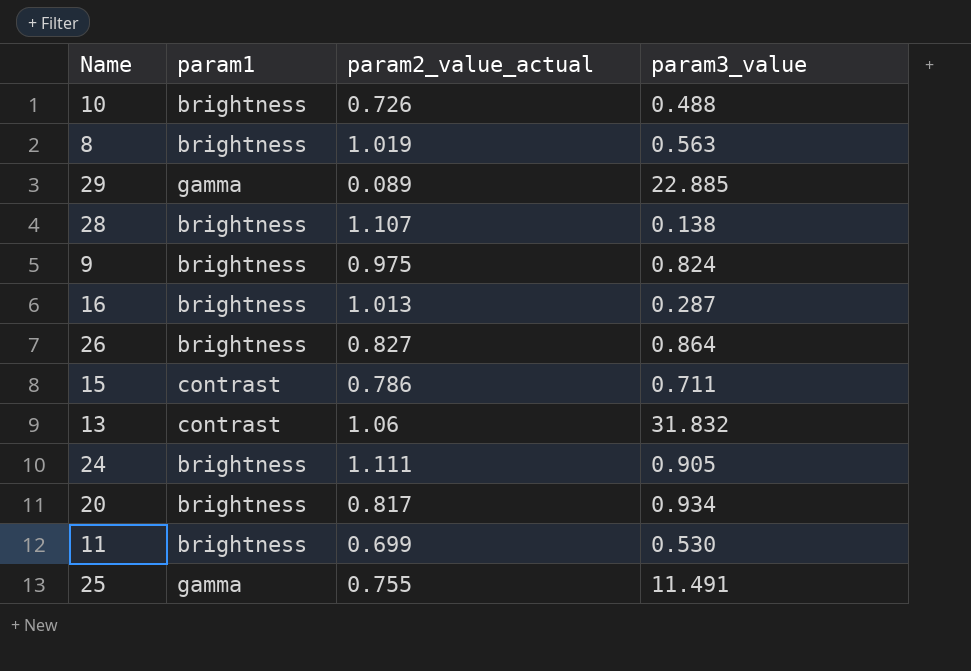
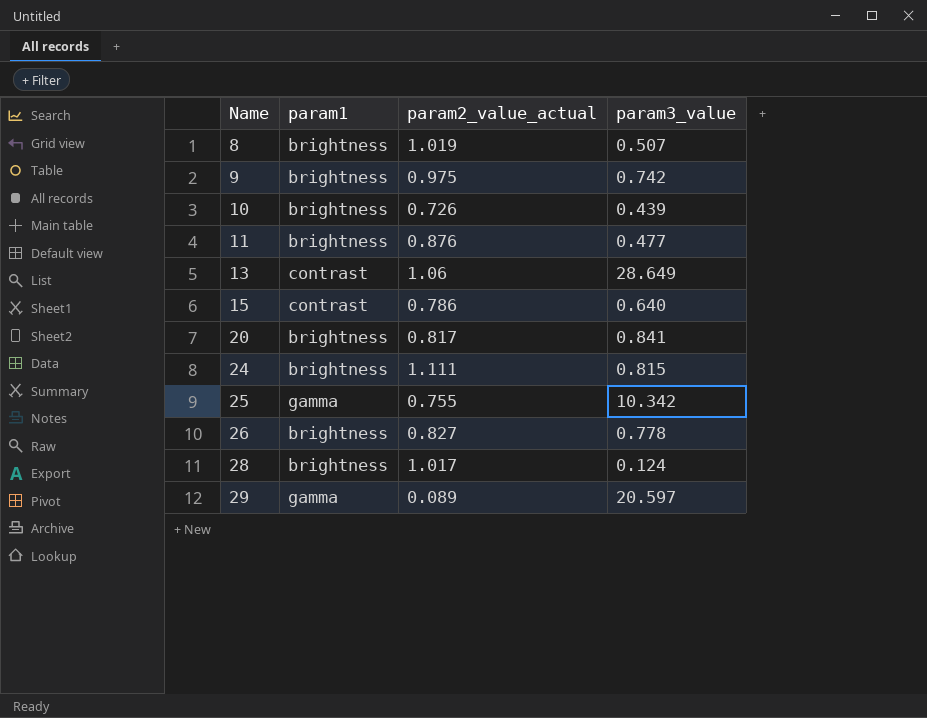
row order: none -> Name ascending
row 16: brightness | 1.013 | 0.287 -> none
8 | param3_value: 0.563 -> 0.507
9 | param3_value: 0.824 -> 0.742
10 | param3_value: 0.488 -> 0.439
11 | param2_value_actual: 0.699 -> 0.876
11 | param3_value: 0.530 -> 0.477
13 | param3_value: 31.832 -> 28.649
15 | param3_value: 0.711 -> 0.640
20 | param3_value: 0.934 -> 0.841
24 | param3_value: 0.905 -> 0.815
25 | param3_value: 11.491 -> 10.342
26 | param3_value: 0.864 -> 0.778
28 | param2_value_actual: 1.107 -> 1.017
28 | param3_value: 0.138 -> 0.124
29 | param3_value: 22.885 -> 20.597

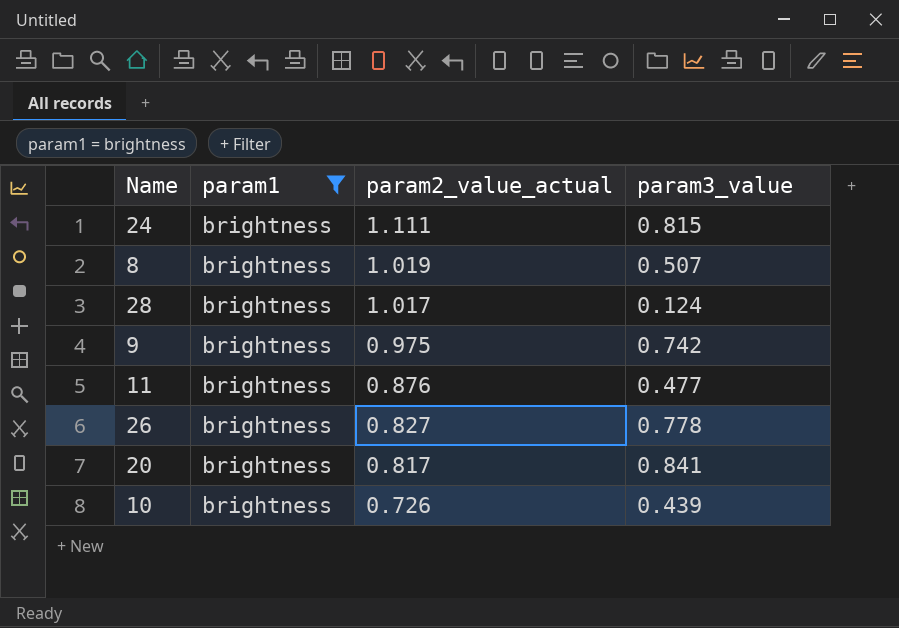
filter: none -> param1 = brightness
row order: Name ascending -> param2_value_actual descending

